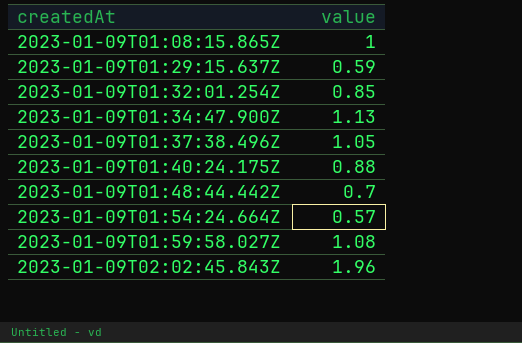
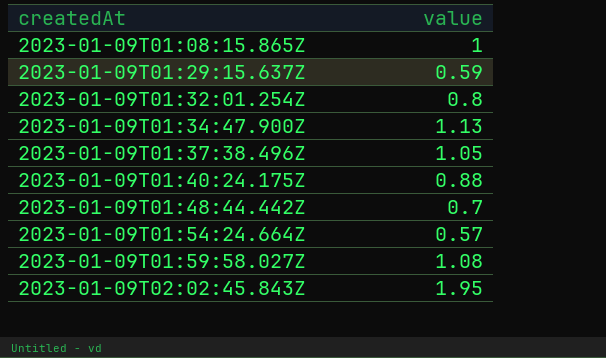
2023-01-09T01:32:01.254Z | value: 0.85 -> 0.8
2023-01-09T02:02:45.843Z | value: 1.96 -> 1.95

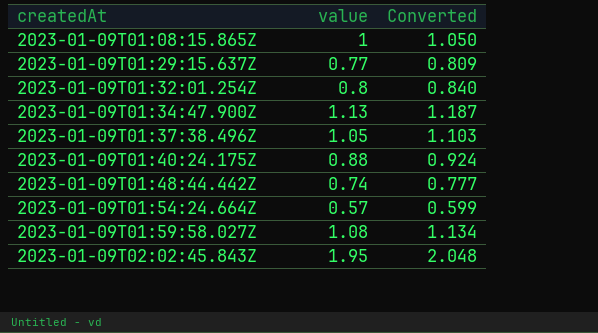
column Converted | formula: none -> [value] * 1.05
2023-01-09T01:29:15.637Z | value: 0.59 -> 0.77
2023-01-09T01:48:44.442Z | value: 0.7 -> 0.74

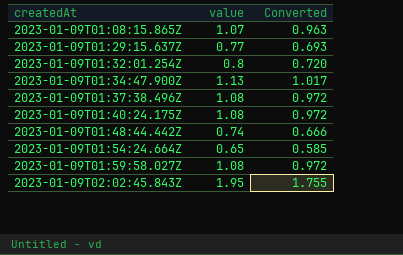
column Converted | formula: [value] * 1.05 -> [value] * 0.9
2023-01-09T01:08:15.865Z | value: 1 -> 1.07
2023-01-09T01:37:38.496Z | value: 1.05 -> 1.08
2023-01-09T01:40:24.175Z | value: 0.88 -> 1.08
2023-01-09T01:54:24.664Z | value: 0.57 -> 0.65

